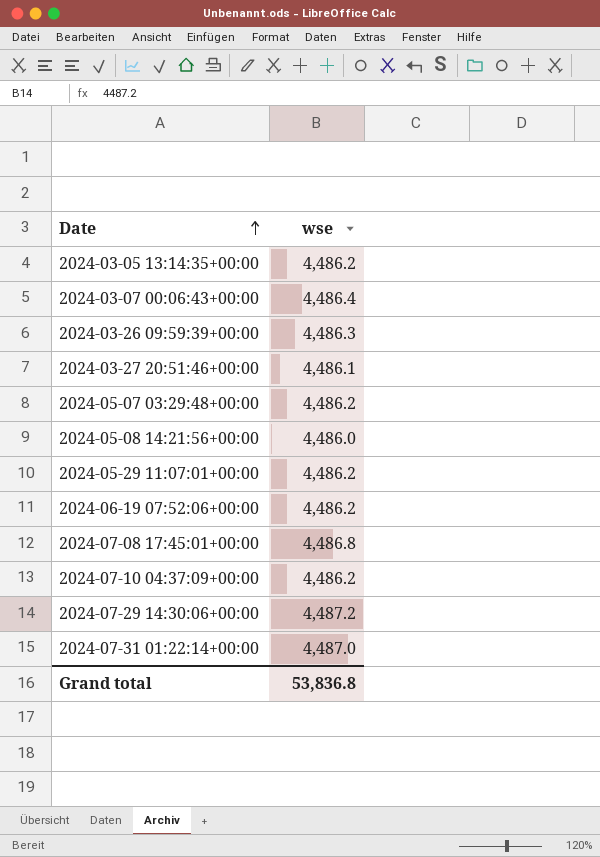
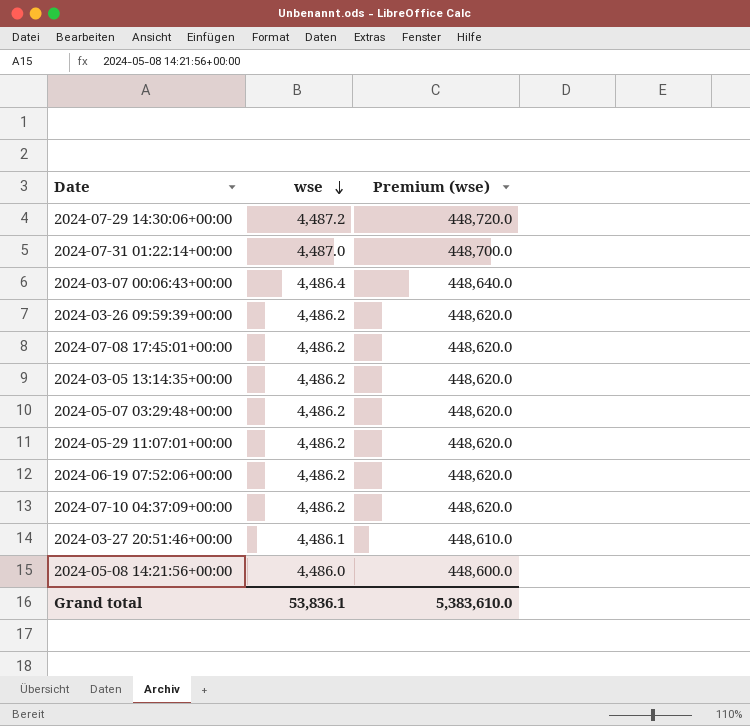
row order: Date ascending -> wse descending
column Premium (wse) | formula: none -> [wse] * 100
2024-03-26 09:59:39+00:00 | wse: 4,486.3 -> 4,486.2
2024-07-08 17:45:01+00:00 | wse: 4,486.8 -> 4,486.2
Grand total | wse: 53,836.8 -> 53,836.1

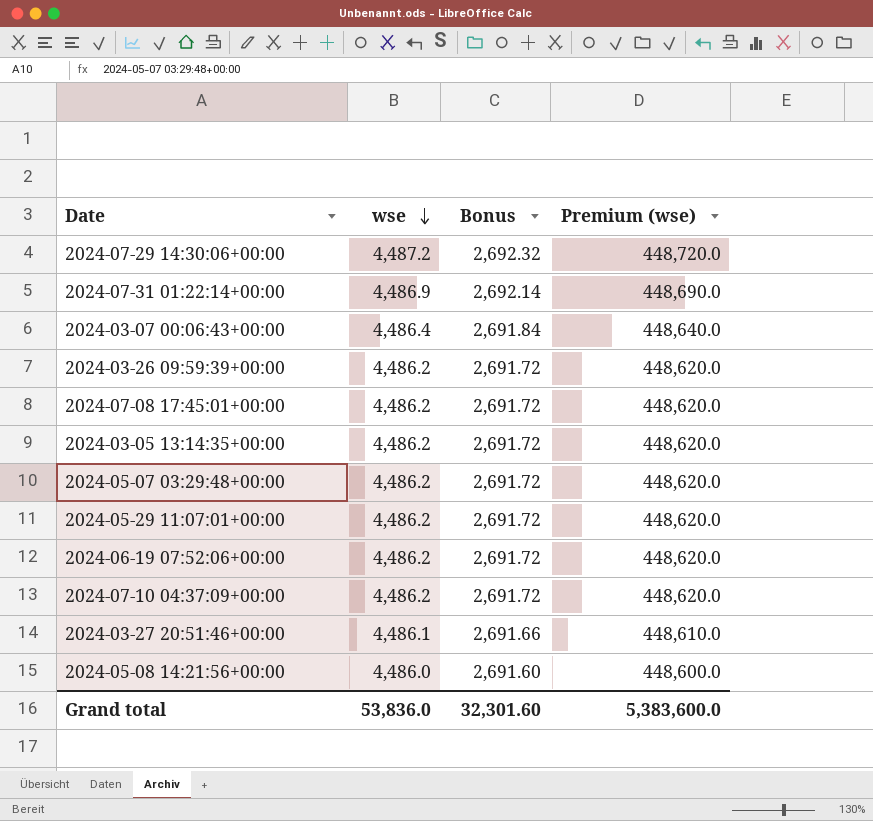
column Bonus | formula: none -> [wse] * 0.6
2024-07-31 01:22:14+00:00 | wse: 4,487.0 -> 4,486.9
2024-07-31 01:22:14+00:00 | Premium (wse): 448,700.0 -> 448,690.0
Grand total | wse: 53,836.1 -> 53,836.0
Grand total | Premium (wse): 5,383,610.0 -> 5,383,600.0

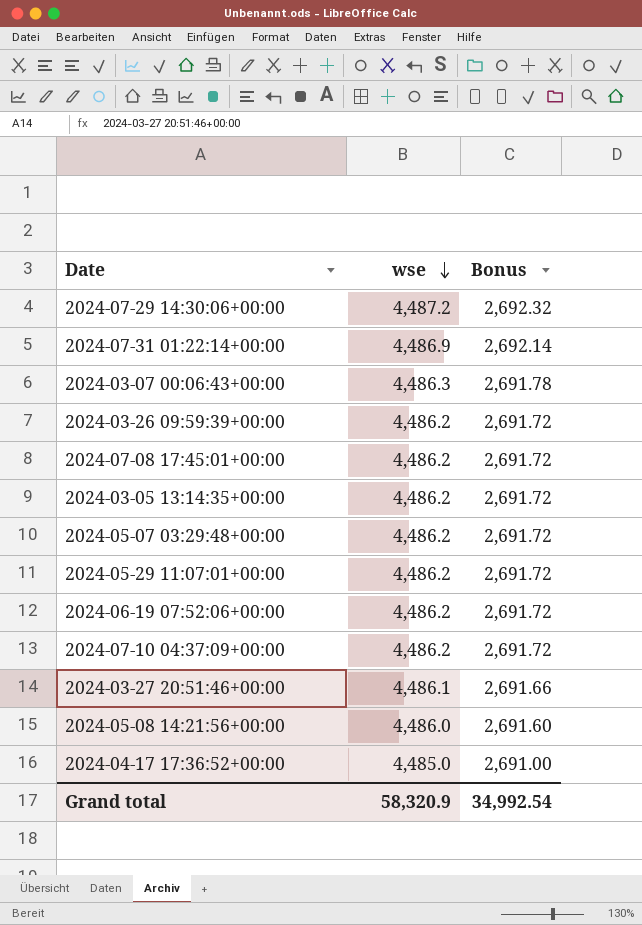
column Premium (wse) | formula: [wse] * 100 -> none
2024-03-07 00:06:43+00:00 | wse: 4,486.4 -> 4,486.3
2024-03-07 00:06:43+00:00 | Bonus: 2,691.84 -> 2,691.78
row 2024-04-17 17:36:52+00:00: none -> 4,485.0 | 2,691.00
Grand total | wse: 53,836.0 -> 58,320.9
Grand total | Bonus: 32,301.60 -> 34,992.54

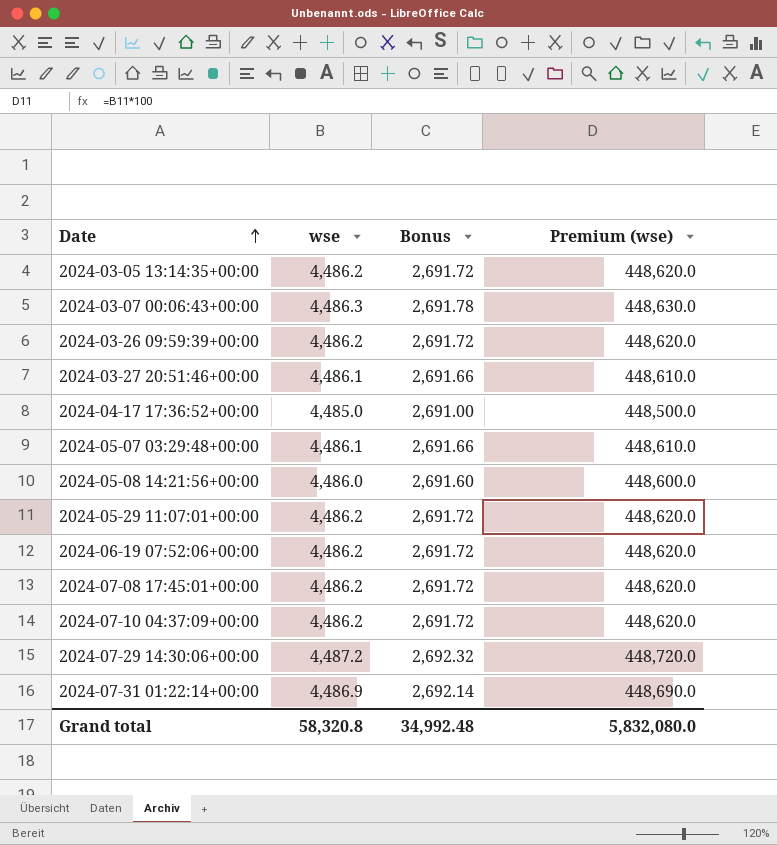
row order: wse descending -> Date ascending
column Premium (wse) | formula: none -> [wse] * 100
2024-05-07 03:29:48+00:00 | wse: 4,486.2 -> 4,486.1
2024-05-07 03:29:48+00:00 | Bonus: 2,691.72 -> 2,691.66
Grand total | wse: 58,320.9 -> 58,320.8
Grand total | Bonus: 34,992.54 -> 34,992.48

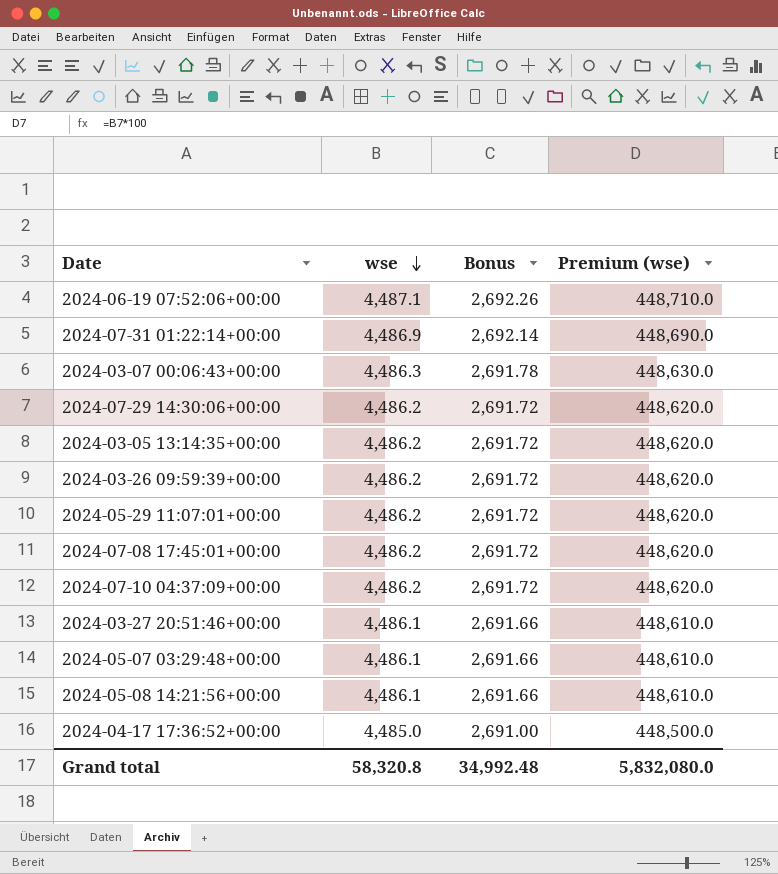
row order: Date ascending -> wse descending
2024-06-19 07:52:06+00:00 | wse: 4,486.2 -> 4,487.1
2024-06-19 07:52:06+00:00 | Bonus: 2,691.72 -> 2,692.26
2024-06-19 07:52:06+00:00 | Premium (wse): 448,620.0 -> 448,710.0
2024-07-29 14:30:06+00:00 | wse: 4,487.2 -> 4,486.2
2024-07-29 14:30:06+00:00 | Bonus: 2,692.32 -> 2,691.72
2024-07-29 14:30:06+00:00 | Premium (wse): 448,720.0 -> 448,620.0
2024-05-08 14:21:56+00:00 | wse: 4,486.0 -> 4,486.1
2024-05-08 14:21:56+00:00 | Bonus: 2,691.60 -> 2,691.66
2024-05-08 14:21:56+00:00 | Premium (wse): 448,600.0 -> 448,610.0

